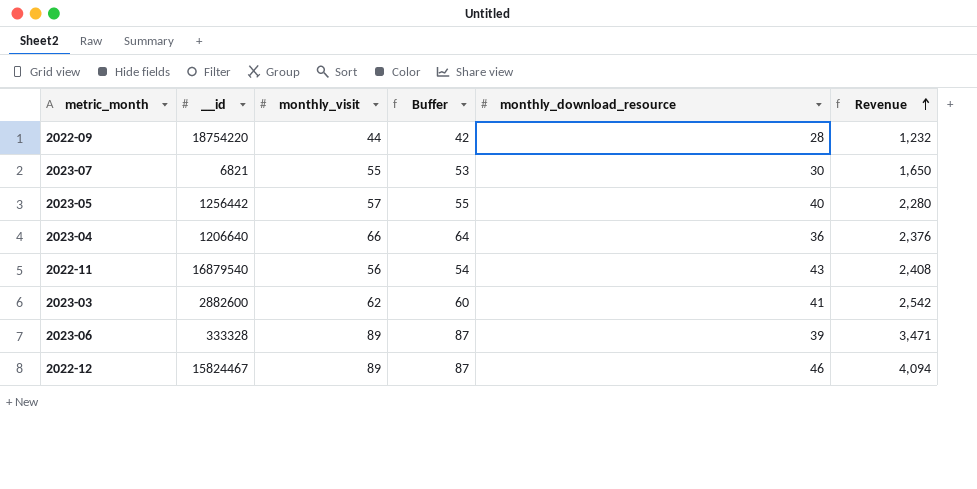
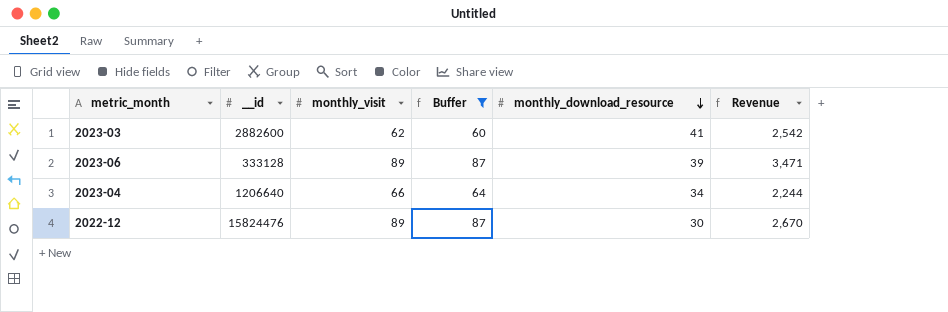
filter: none -> Buffer >= 60
row order: Revenue ascending -> monthly_download_resource descending
2023-06 | __id: 333328 -> 333128
2023-04 | monthly_download_resource: 36 -> 34
2023-04 | Revenue: 2,376 -> 2,244
2022-12 | __id: 15824467 -> 15824476
2022-12 | monthly_download_resource: 46 -> 30
2022-12 | Revenue: 4,094 -> 2,670

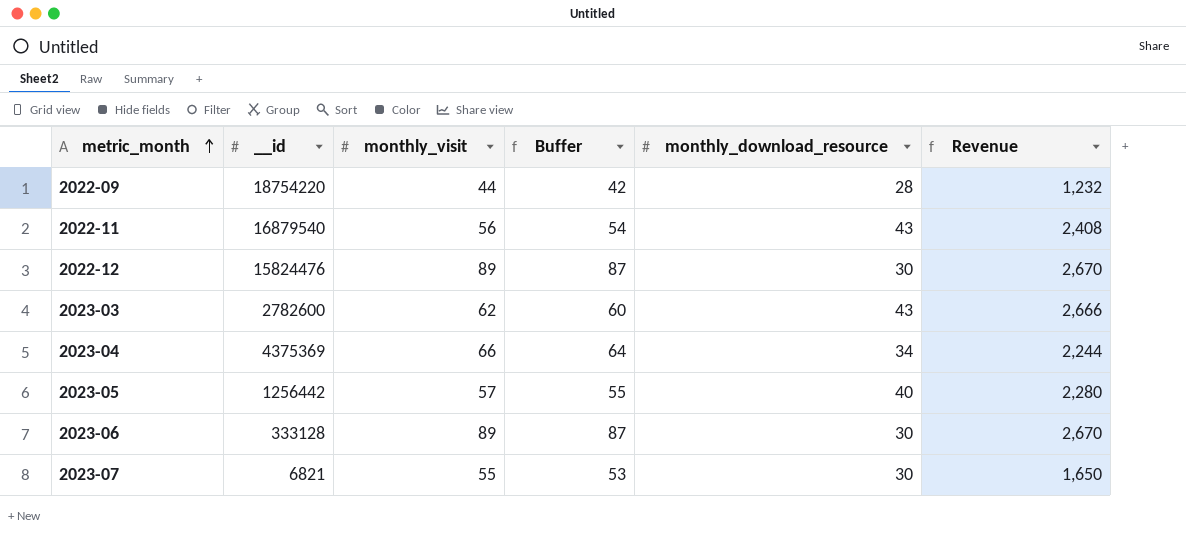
filter: Buffer >= 60 -> none
row order: monthly_download_resource descending -> metric_month ascending
2023-03 | __id: 2882600 -> 2782600
2023-03 | monthly_download_resource: 41 -> 43
2023-03 | Revenue: 2,542 -> 2,666
2023-04 | __id: 1206640 -> 4375369
2023-06 | monthly_download_resource: 39 -> 30
2023-06 | Revenue: 3,471 -> 2,670

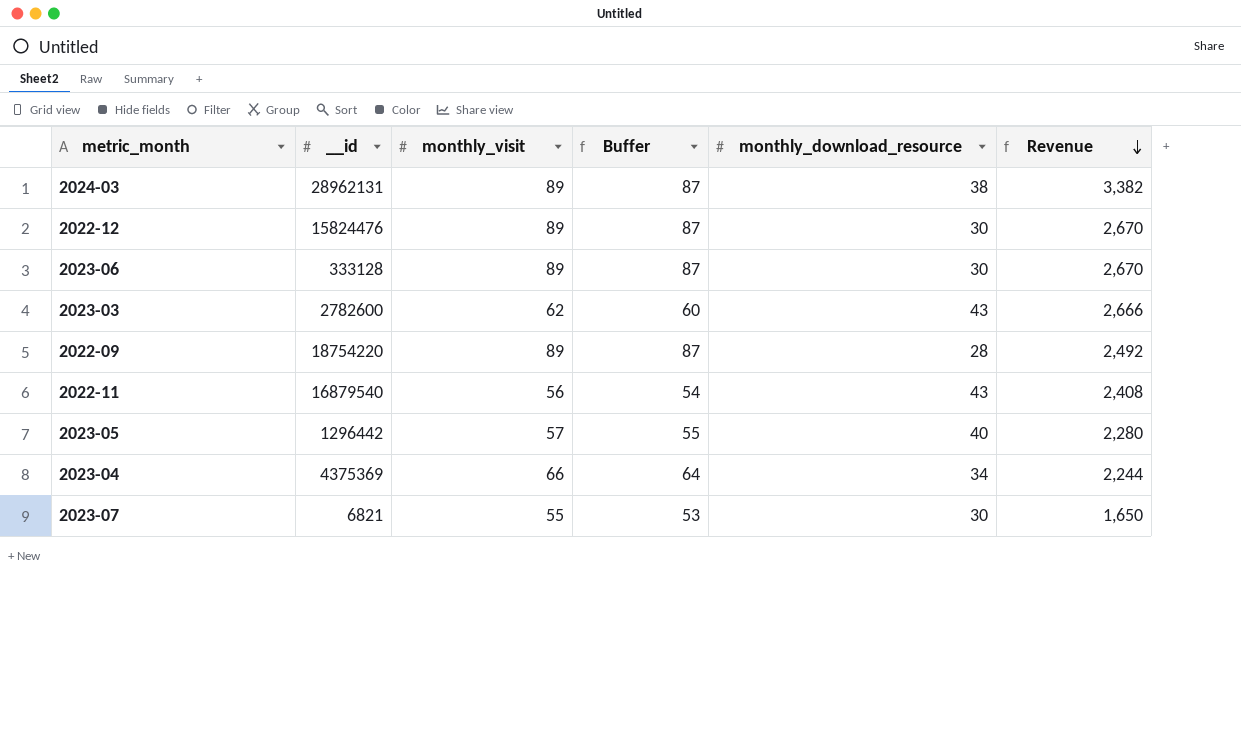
row order: metric_month ascending -> Revenue descending
row 2024-03: none -> 28962131 | 89 | 87 | 38 | 3,382
2022-09 | monthly_visit: 44 -> 89
2022-09 | Buffer: 42 -> 87
2022-09 | Revenue: 1,232 -> 2,492
2023-05 | __id: 1256442 -> 1296442

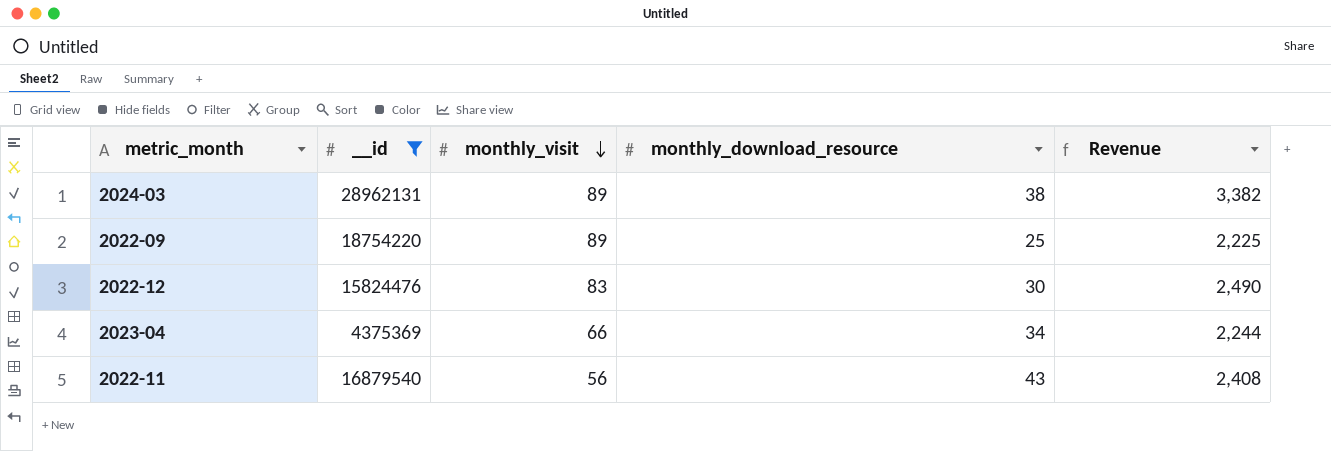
filter: none -> __id >= 4375369
row order: Revenue descending -> monthly_visit descending
column Buffer | formula: [monthly_visit] - 2 -> none
2022-09 | monthly_download_resource: 28 -> 25
2022-09 | Revenue: 2,492 -> 2,225
2022-12 | monthly_visit: 89 -> 83
2022-12 | Revenue: 2,670 -> 2,490

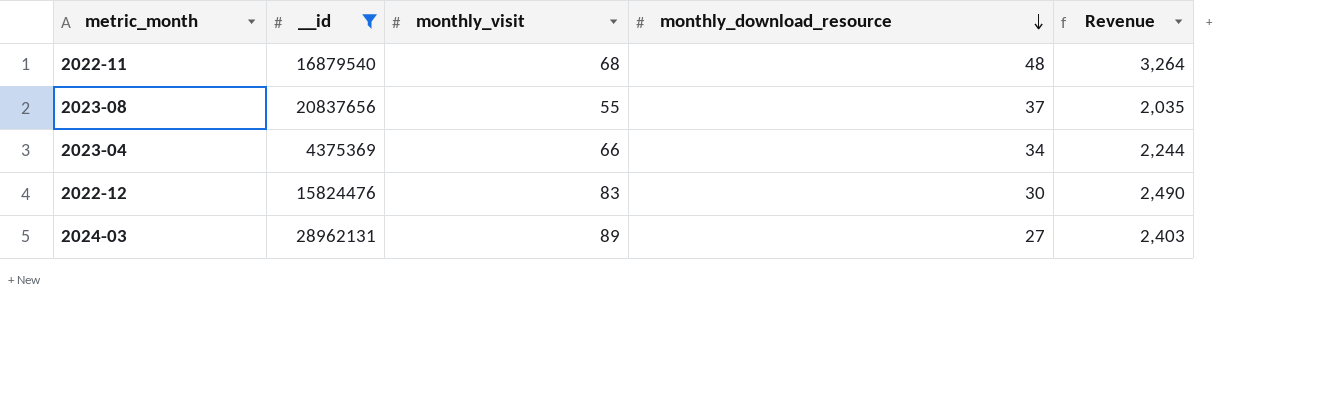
row order: monthly_visit descending -> monthly_download_resource descending
row 2022-09: 18754220 | 89 | 25 | 2,225 -> none
2022-11 | monthly_visit: 56 -> 68
2022-11 | monthly_download_resource: 43 -> 48
2022-11 | Revenue: 2,408 -> 3,264
row 2023-08: none -> 20837656 | 55 | 37 | 2,035
2024-03 | monthly_download_resource: 38 -> 27
2024-03 | Revenue: 3,382 -> 2,403

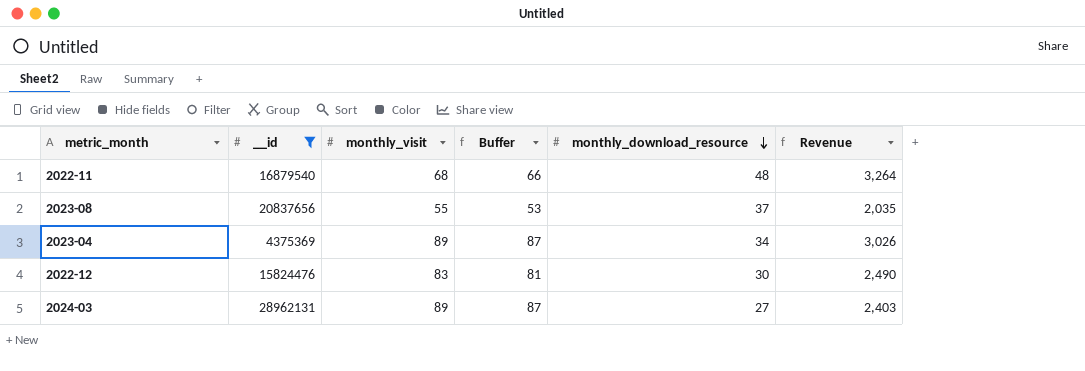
column Buffer | formula: none -> [monthly_visit] - 2
2023-04 | monthly_visit: 66 -> 89
2023-04 | Revenue: 2,244 -> 3,026

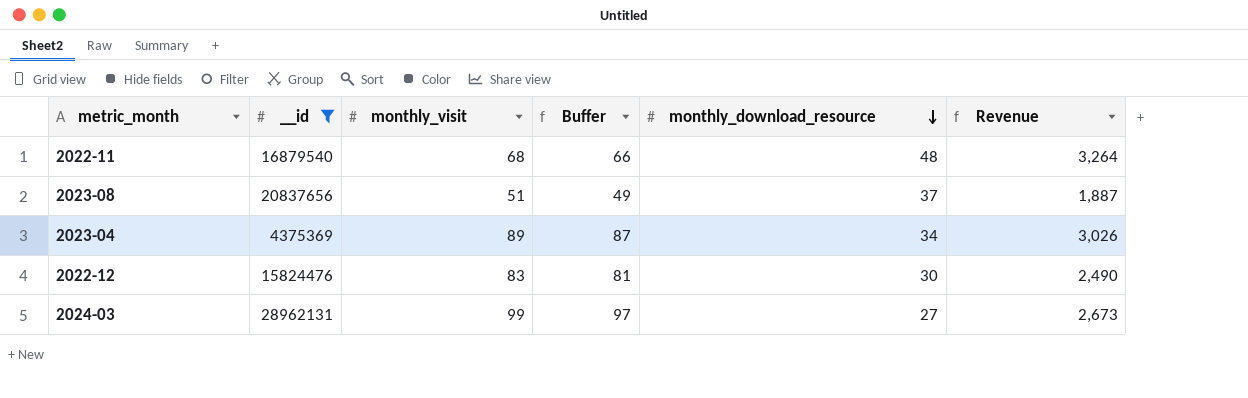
2023-08 | monthly_visit: 55 -> 51
2023-08 | Buffer: 53 -> 49
2023-08 | Revenue: 2,035 -> 1,887
2024-03 | monthly_visit: 89 -> 99
2024-03 | Buffer: 87 -> 97
2024-03 | Revenue: 2,403 -> 2,673

